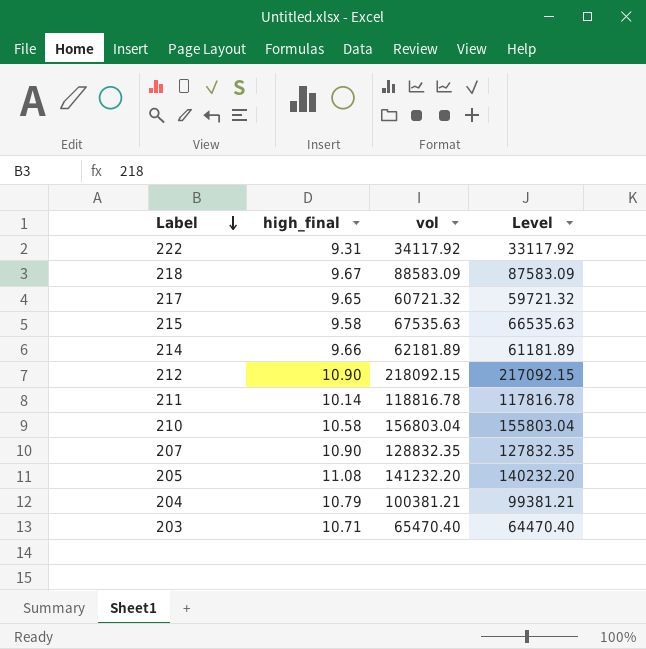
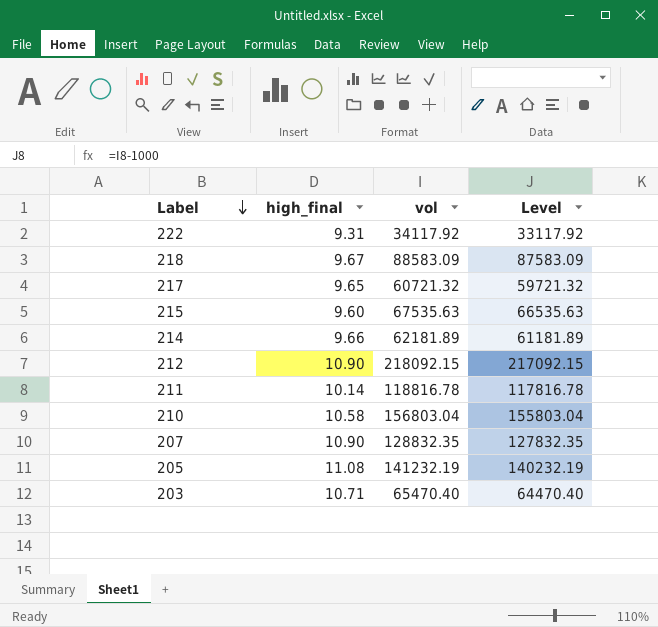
row 204: 10.79 | 100381.21 | 99381.21 -> none
215 | high_final: 9.58 -> 9.60
205 | vol: 141232.20 -> 141232.19
205 | Level: 140232.20 -> 140232.19

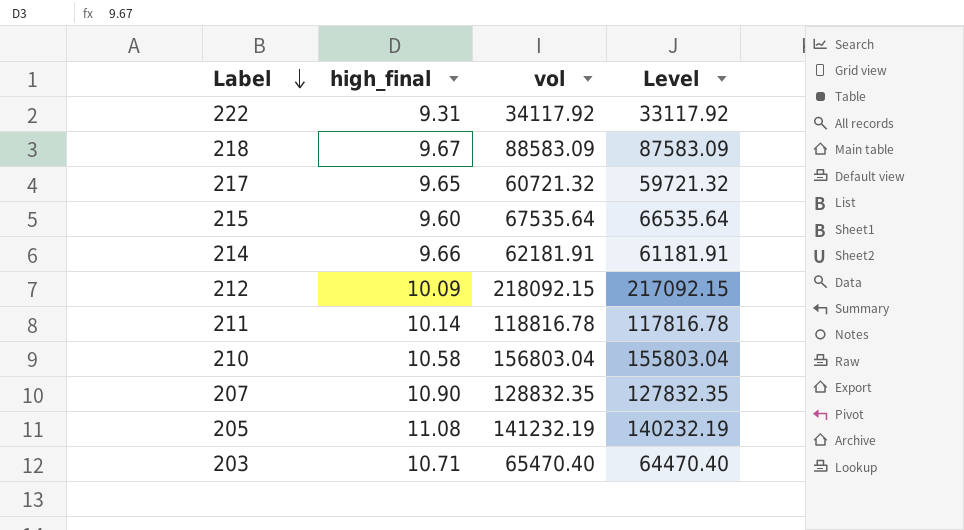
215 | vol: 67535.63 -> 67535.64
215 | Level: 66535.63 -> 66535.64
214 | vol: 62181.89 -> 62181.91
214 | Level: 61181.89 -> 61181.91
212 | high_final: 10.90 -> 10.09

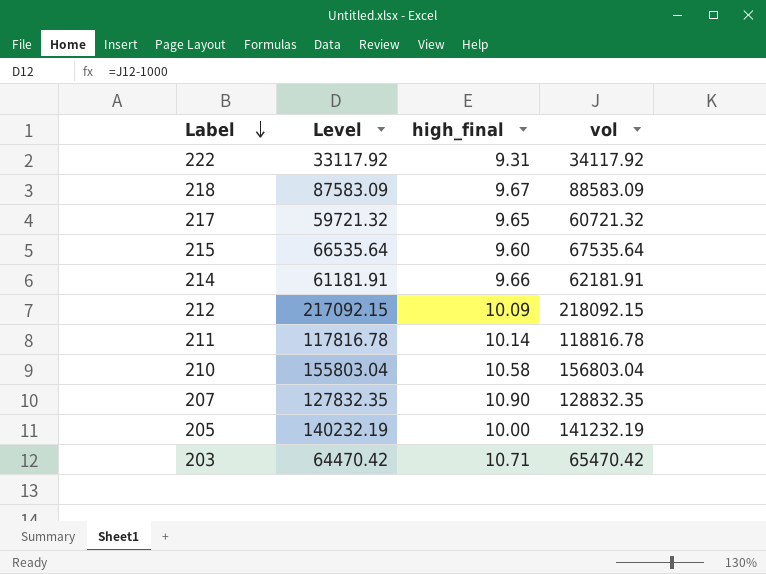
column Level | position: 4 -> 2
205 | high_final: 11.08 -> 10.00
203 | Level: 64470.40 -> 64470.42
203 | vol: 65470.40 -> 65470.42

